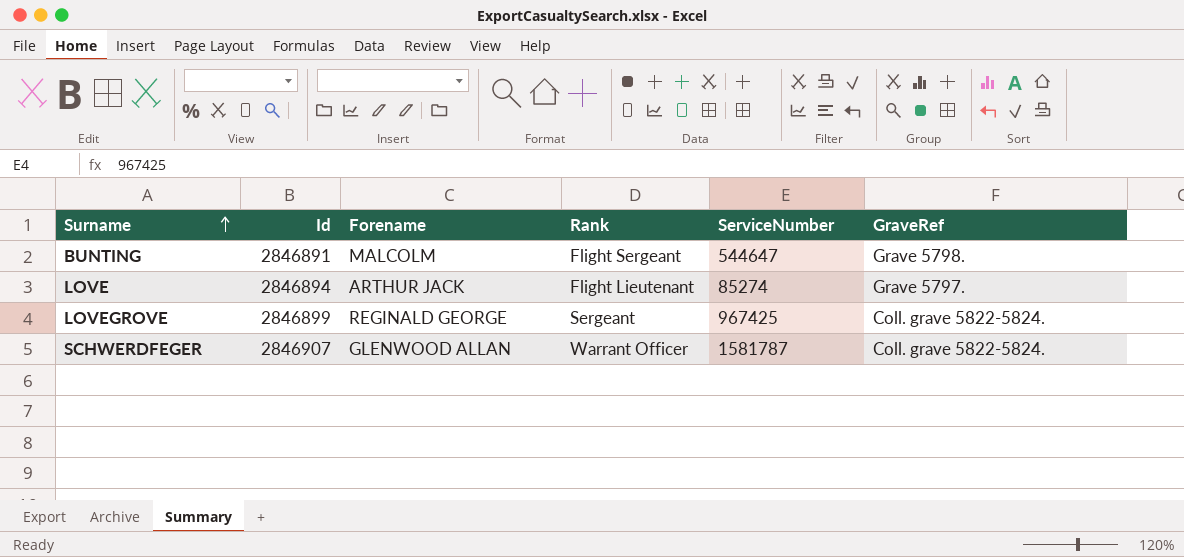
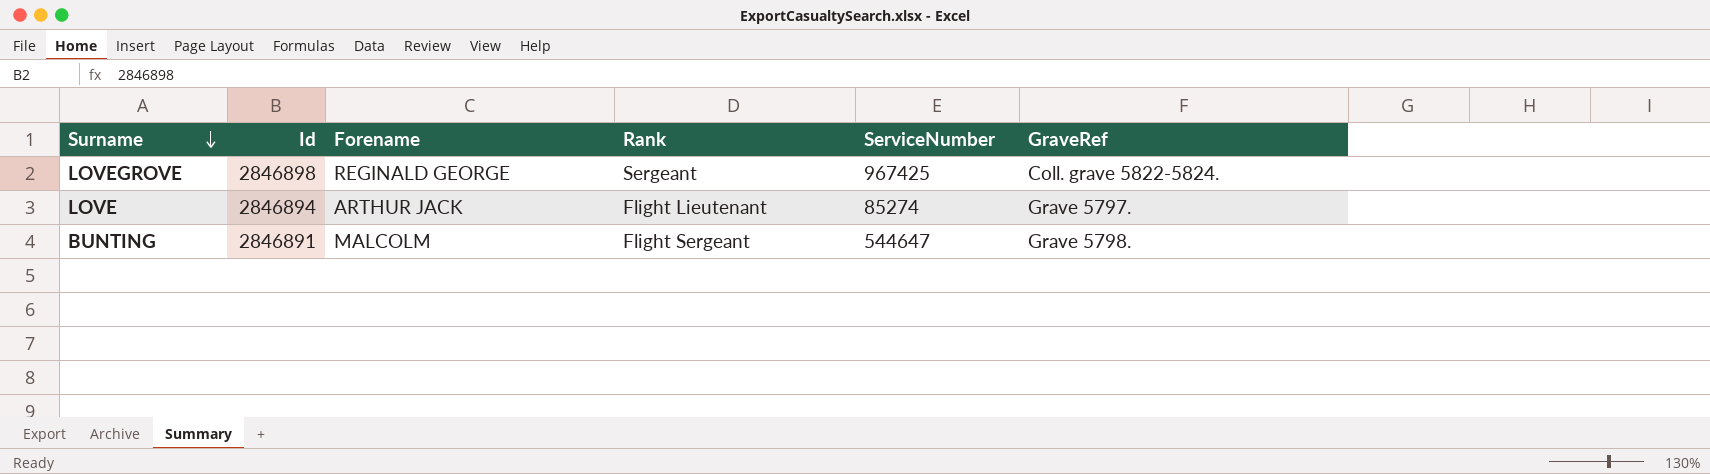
row order: Surname ascending -> Surname descending
row SCHWERDFEGER: 2846907 | GLENWOOD ALLAN | Warrant Officer | 1581787 | Coll. grave 5822-5824. -> none
LOVEGROVE | Id: 2846899 -> 2846898

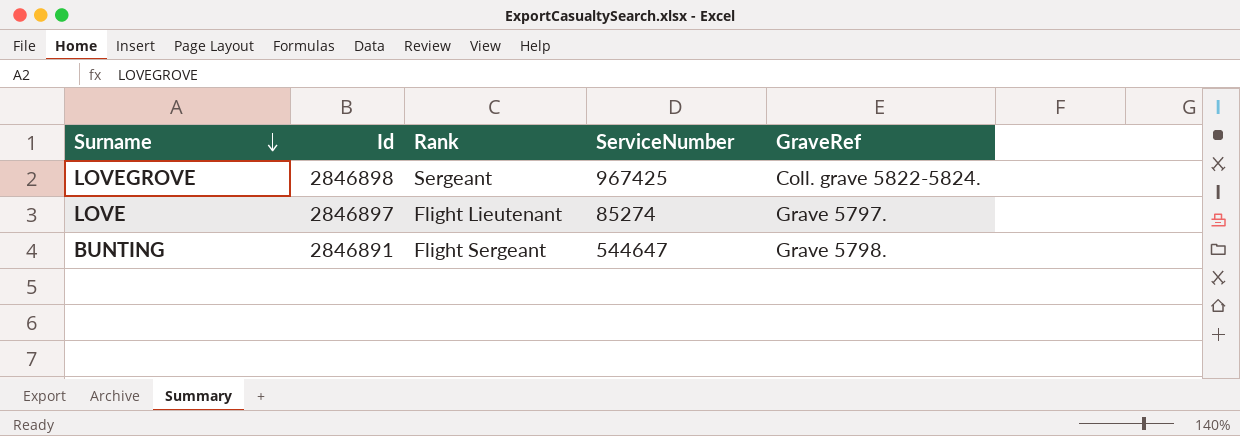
column Forename | position: 3 -> none
LOVE | Id: 2846894 -> 2846897

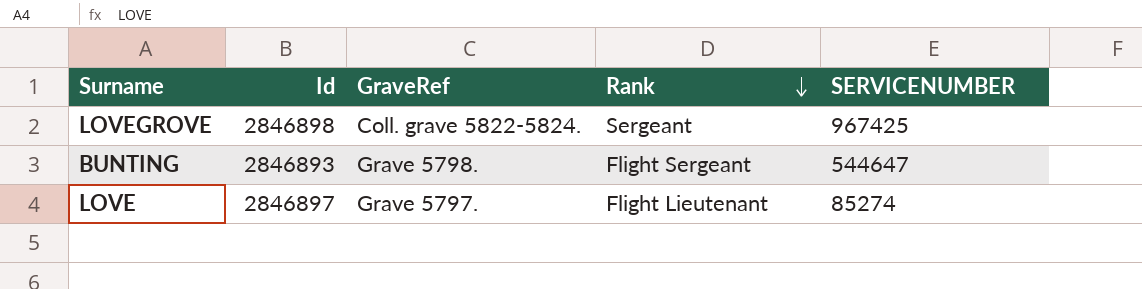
row order: Surname descending -> Rank descending
column GraveRef | position: 5 -> 3
column name: ServiceNumber -> SERVICENUMBER
BUNTING | Id: 2846891 -> 2846893

